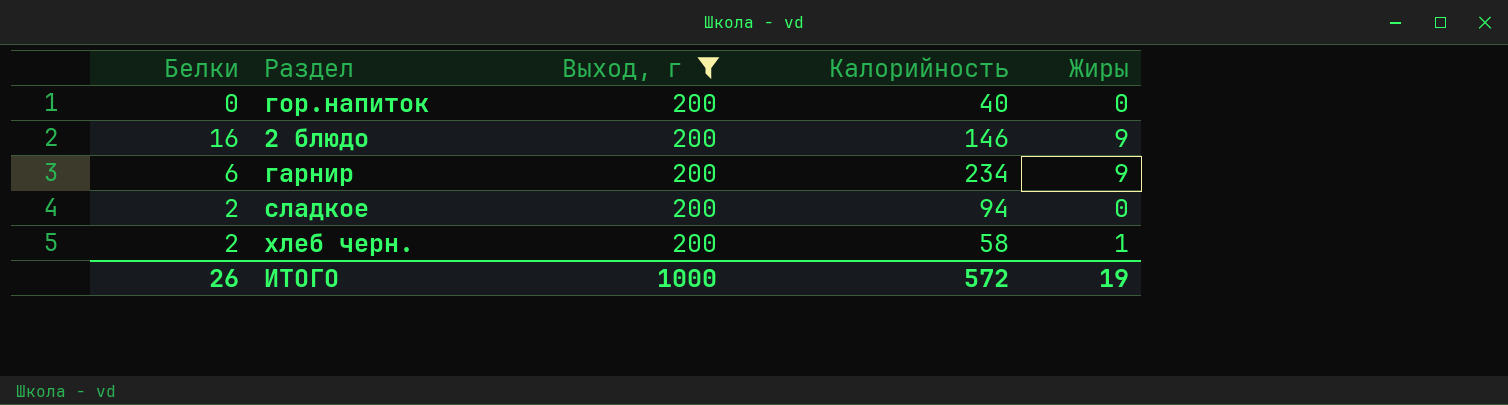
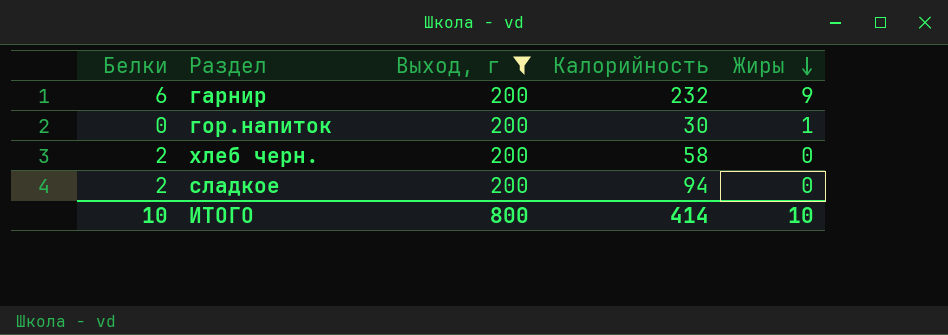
row order: none -> Жиры descending
row 2 блюдо: 16 | 200 | 146 | 9 -> none
гарнир | Калорийность: 234 -> 232
гор.напиток | Калорийность: 40 -> 30
гор.напиток | Жиры: 0 -> 1
хлеб черн. | Жиры: 1 -> 0
ИТОГО | Белки: 26 -> 10
ИТОГО | Выход, г: 1000 -> 800
ИТОГО | Калорийность: 572 -> 414
ИТОГО | Жиры: 19 -> 10

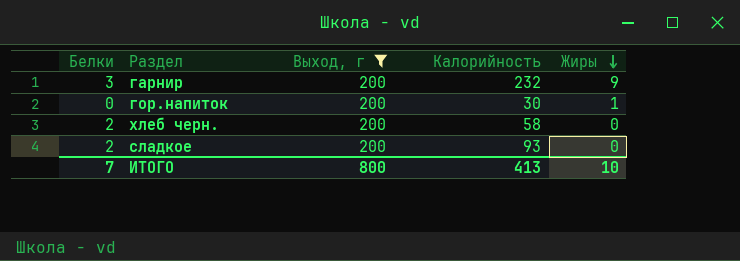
гарнир | Белки: 6 -> 3
сладкое | Калорийность: 94 -> 93
ИТОГО | Белки: 10 -> 7
ИТОГО | Калорийность: 414 -> 413

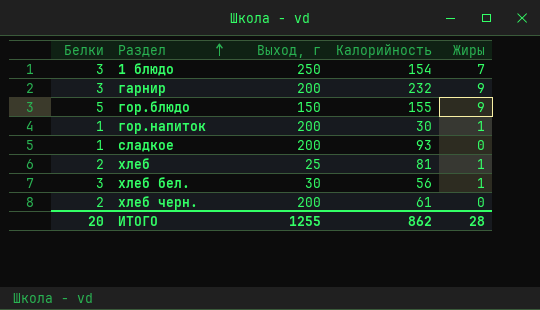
filter: Выход, г = 200 -> none
row order: Жиры descending -> Раздел ascending
гор.напиток | Белки: 0 -> 1
сладкое | Белки: 2 -> 1
хлеб черн. | Калорийность: 58 -> 61
ИТОГО | Белки: 7 -> 20
ИТОГО | Выход, г: 800 -> 1255
ИТОГО | Калорийность: 413 -> 862
ИТОГО | Жиры: 10 -> 28

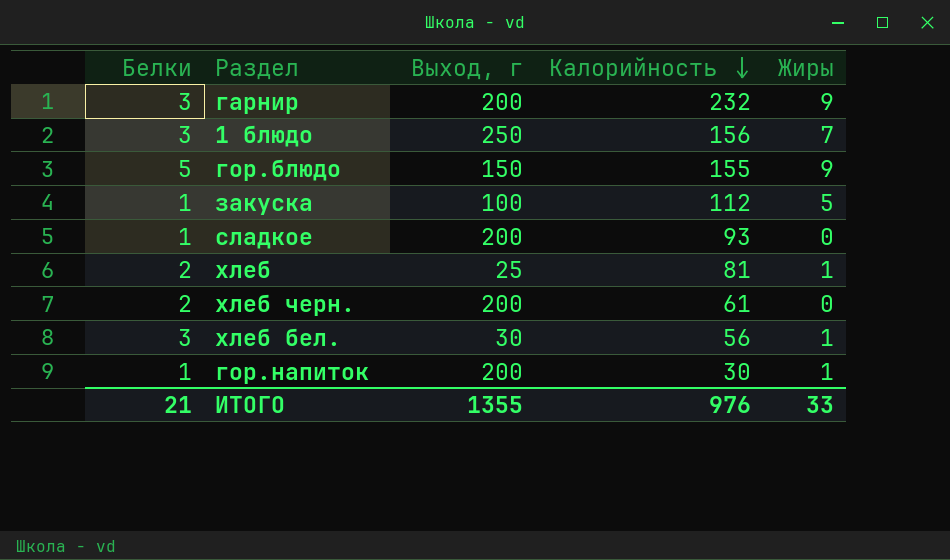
row order: Раздел ascending -> Калорийность descending
1 блюдо | Калорийность: 154 -> 156
row закуска: none -> 1 | 100 | 112 | 5
ИТОГО | Белки: 20 -> 21
ИТОГО | Выход, г: 1255 -> 1355
ИТОГО | Калорийность: 862 -> 976
ИТОГО | Жиры: 28 -> 33

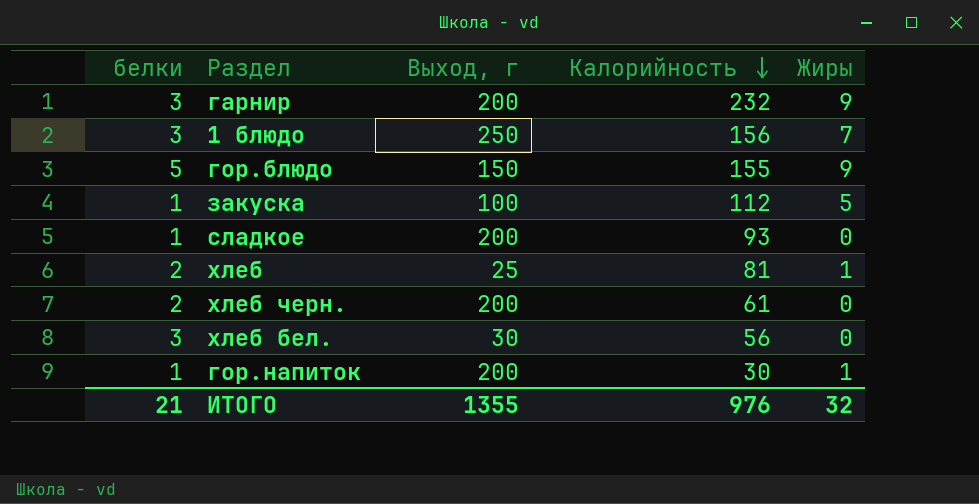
column name: Белки -> белки
хлеб бел. | Жиры: 1 -> 0
ИТОГО | Жиры: 33 -> 32

